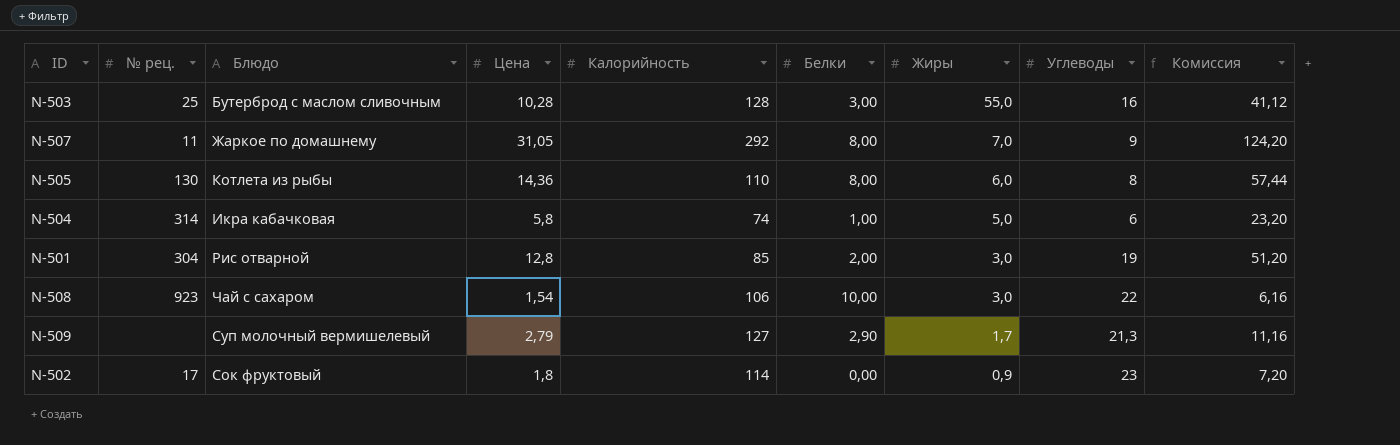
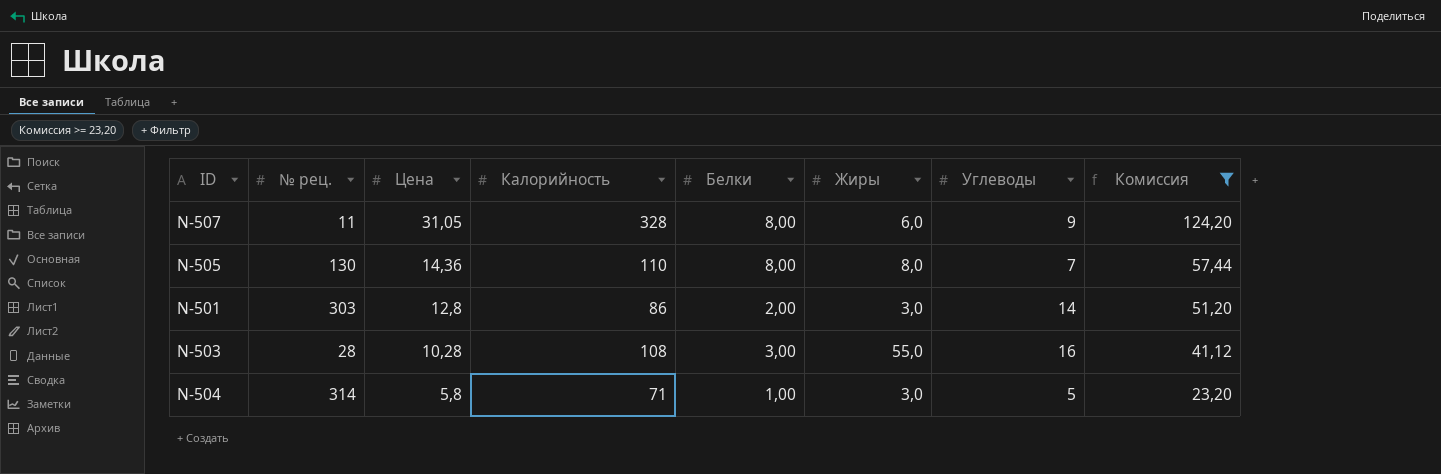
filter: none -> Комиссия >= 23,20
row order: Жиры descending -> Цена descending
column Блюдо | position: 3 -> none
N-507 | Калорийность: 292 -> 328
N-507 | Жиры: 7,0 -> 6,0
N-505 | Жиры: 6,0 -> 8,0
N-505 | Углеводы: 8 -> 7
N-501 | № рец.: 304 -> 303
N-501 | Калорийность: 85 -> 86
N-501 | Углеводы: 19 -> 14
N-503 | № рец.: 25 -> 28
N-503 | Калорийность: 128 -> 108
N-504 | Калорийность: 74 -> 71
N-504 | Жиры: 5,0 -> 3,0
N-504 | Углеводы: 6 -> 5

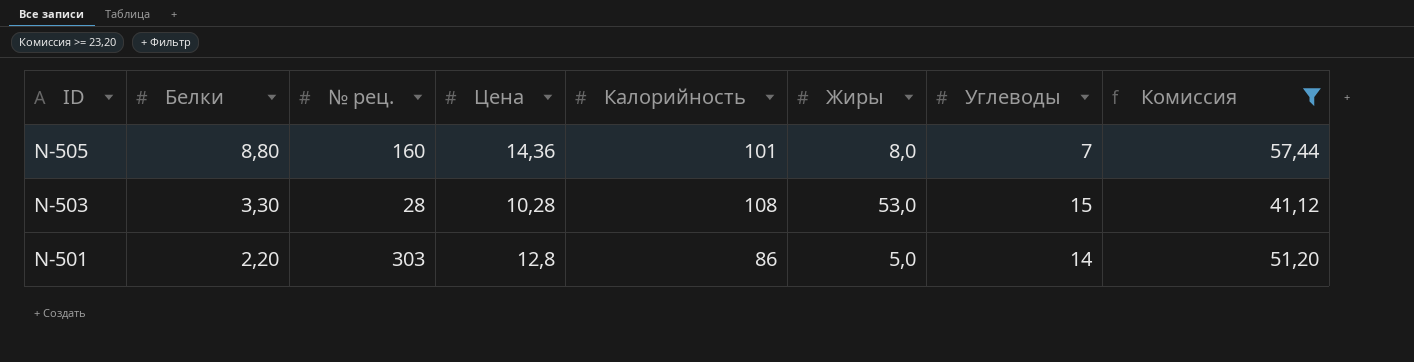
row order: Цена descending -> ID descending
column Белки | position: 5 -> 2
row N-507: 11 | 31,05 | 328 | 8,00 | 6,0 | 9 | 124,20 -> none
row N-504: 314 | 5,8 | 71 | 1,00 | 3,0 | 5 | 23,20 -> none
N-505 | Белки: 8,00 -> 8,80
N-505 | № рец.: 130 -> 160
N-505 | Калорийность: 110 -> 101
N-503 | Белки: 3,00 -> 3,30
N-503 | Жиры: 55,0 -> 53,0
N-503 | Углеводы: 16 -> 15
N-501 | Белки: 2,00 -> 2,20
N-501 | Жиры: 3,0 -> 5,0

